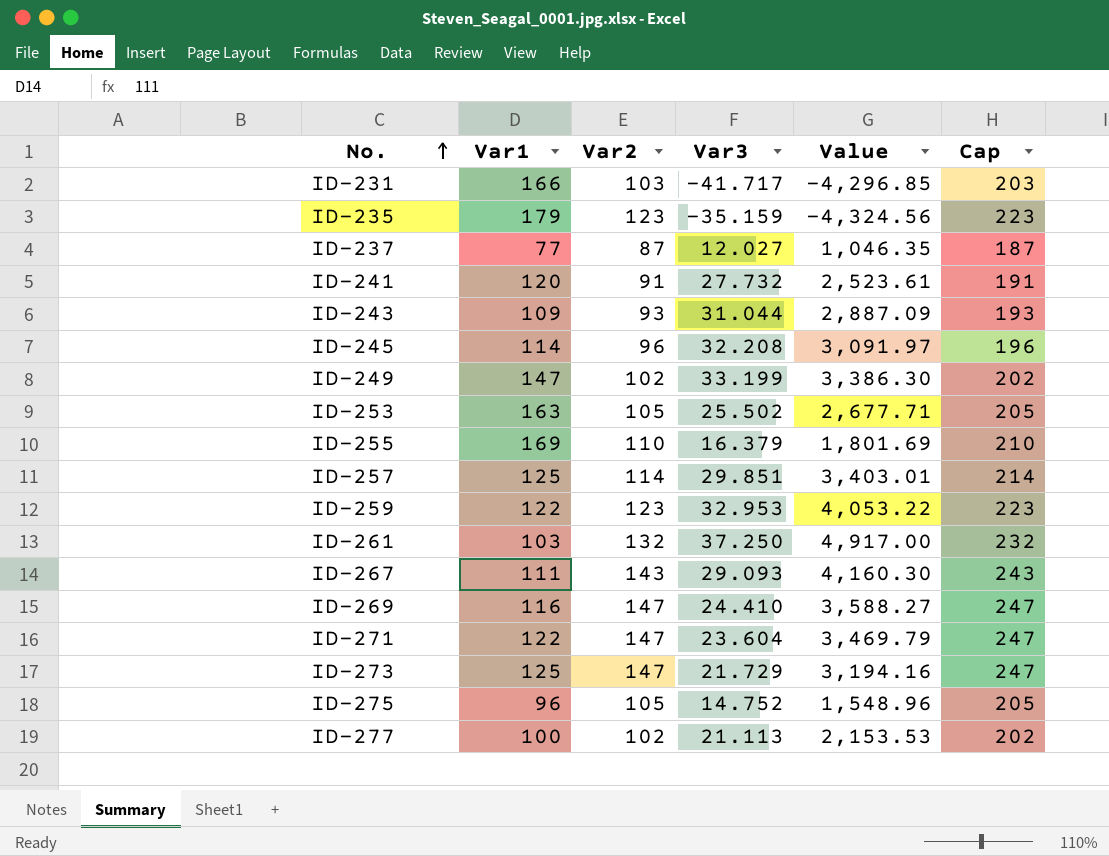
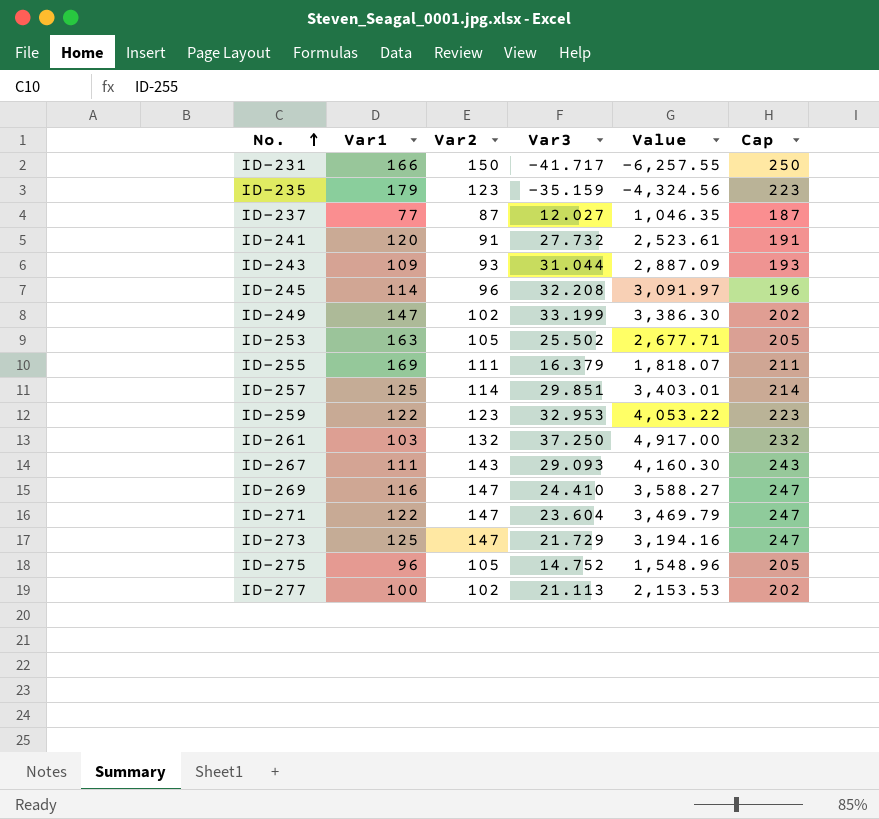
ID-231 | Var2: 103 -> 150
ID-231 | Value: -4,296.85 -> -6,257.55
ID-231 | Cap: 203 -> 250
ID-255 | Var2: 110 -> 111
ID-255 | Value: 1,801.69 -> 1,818.07
ID-255 | Cap: 210 -> 211

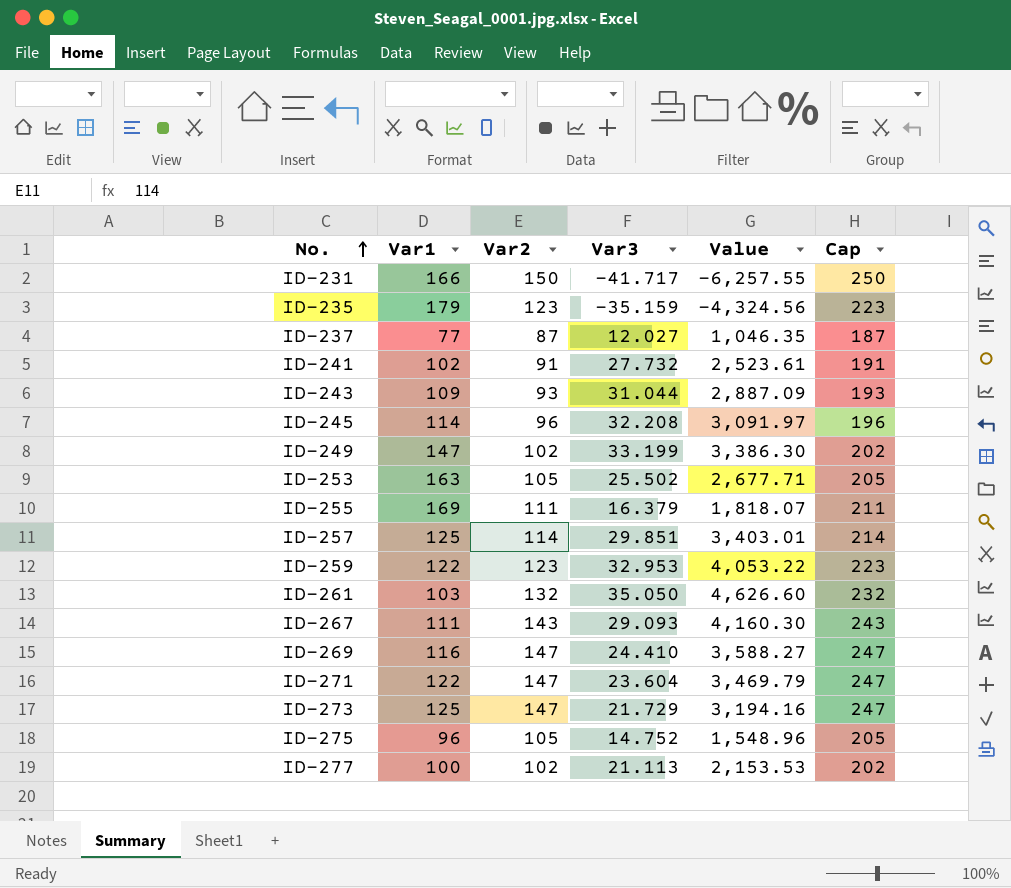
ID-241 | Var1: 120 -> 102
ID-261 | Var3: 37.250 -> 35.050
ID-261 | Value: 4,917.00 -> 4,626.60

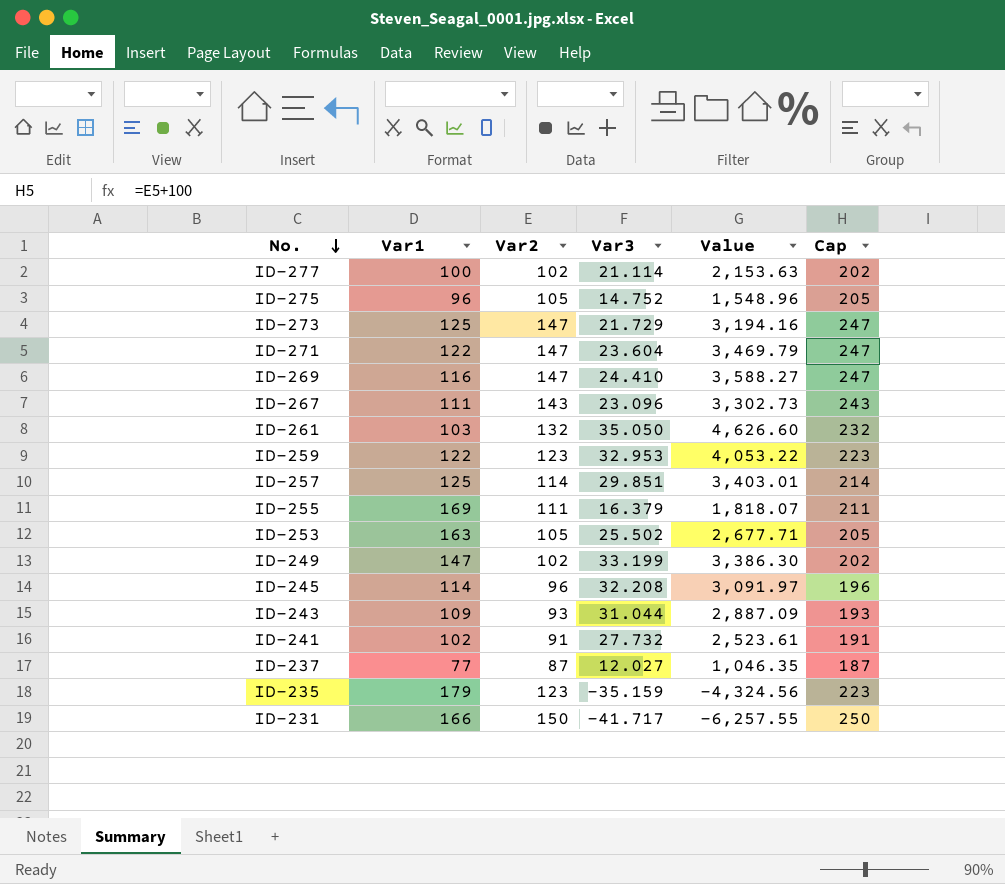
row order: No. ascending -> No. descending
ID-277 | Var3: 21.113 -> 21.114
ID-277 | Value: 2,153.53 -> 2,153.63
ID-267 | Var3: 29.093 -> 23.096
ID-267 | Value: 4,160.30 -> 3,302.73

